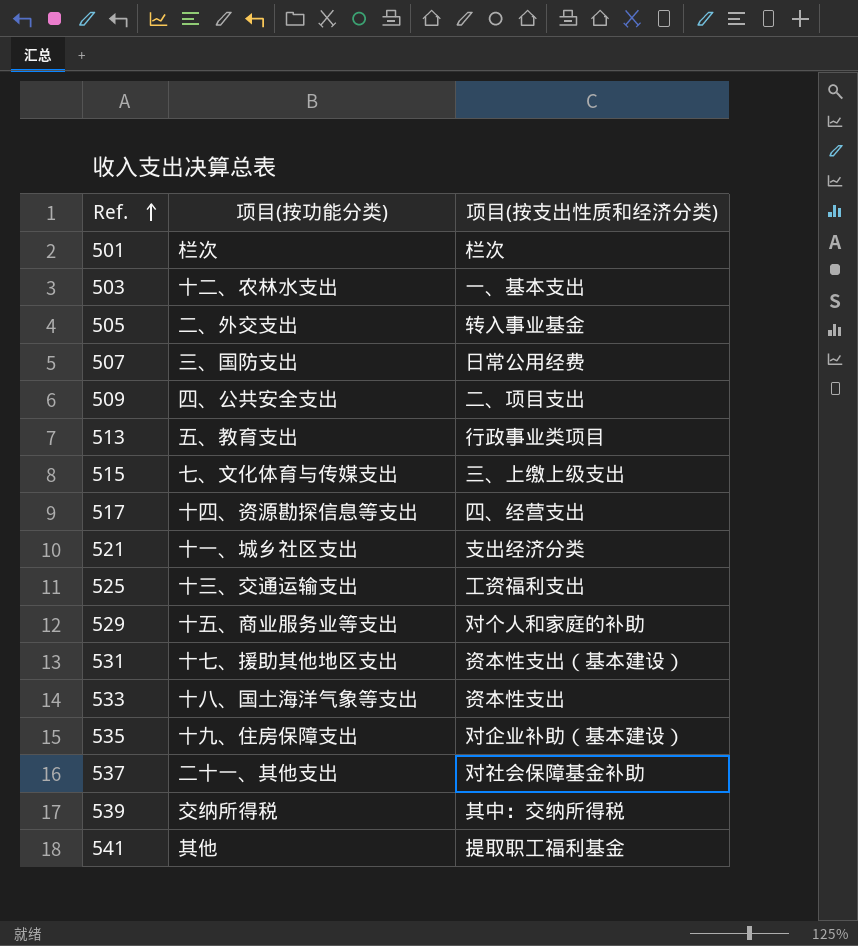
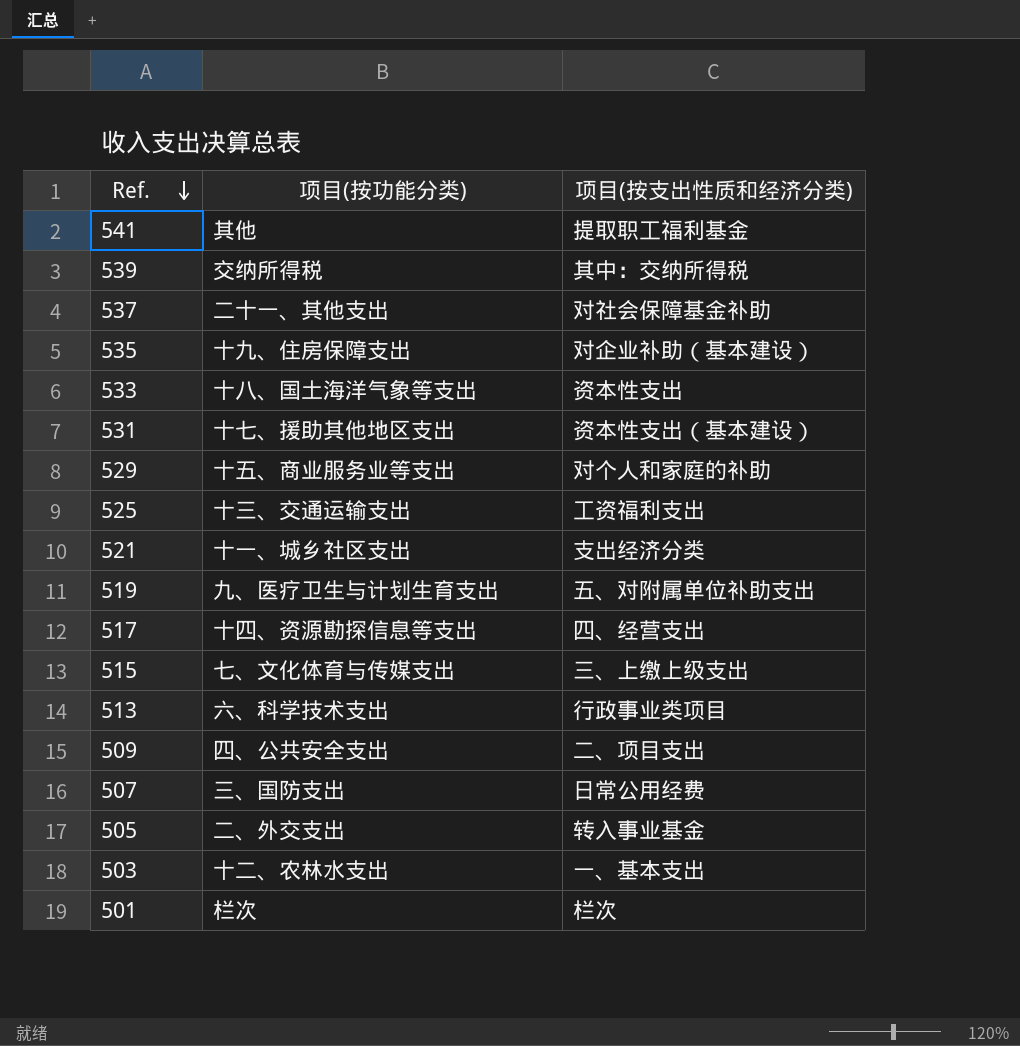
row order: Ref. ascending -> Ref. descending
row 519: none -> 九、医疗卫生与计划生育支出 | 五、对附属单位补助支出
513 | 项目(按功能分类): 五、教育支出 -> 六、科学技术支出

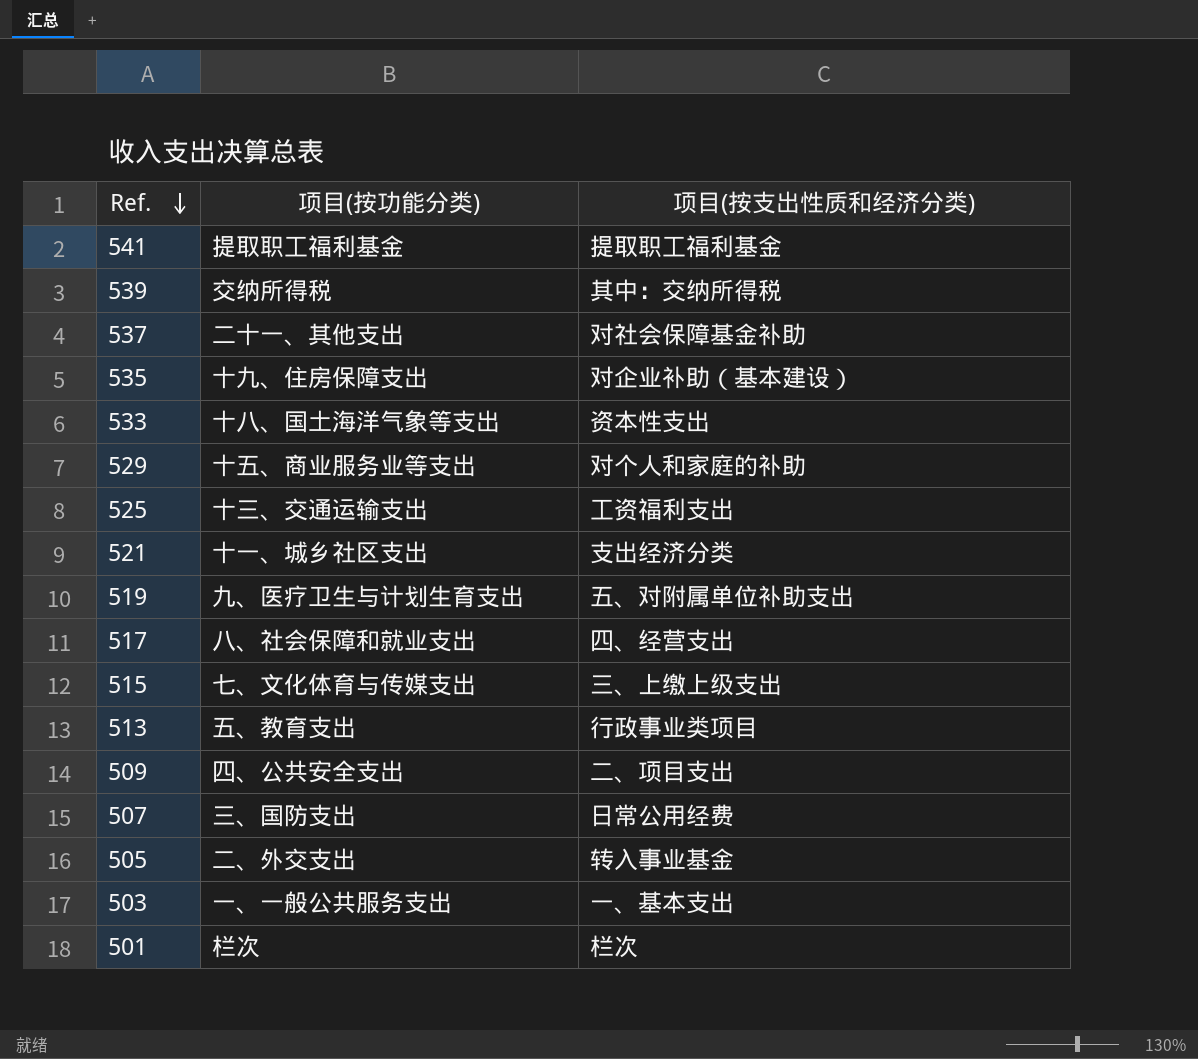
row 531: 十七、援助其他地区支出 | 资本性支出（基本建设） -> none
541 | 项目(按功能分类): 其他 -> 提取职工福利基金
517 | 项目(按功能分类): 十四、资源勘探信息等支出 -> 八、社会保障和就业支出
513 | 项目(按功能分类): 六、科学技术支出 -> 五、教育支出
503 | 项目(按功能分类): 十二、农林水支出 -> 一、一般公共服务支出

